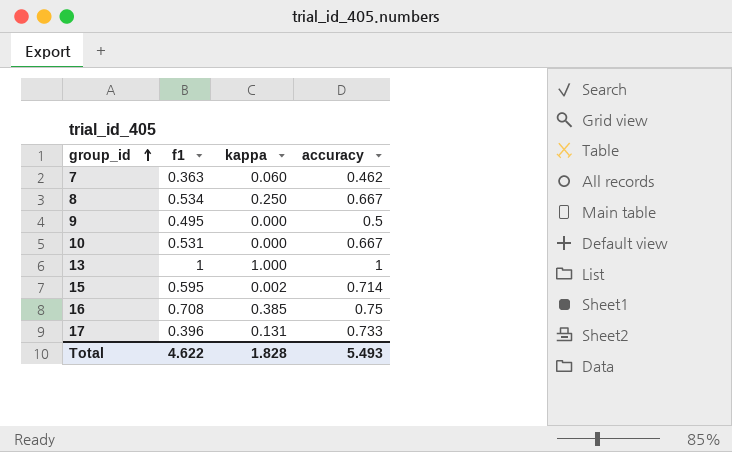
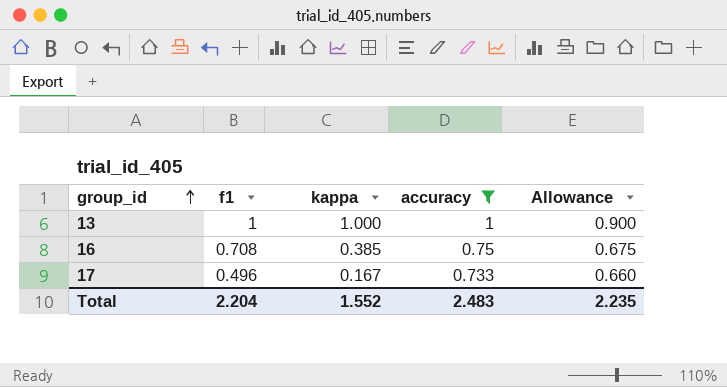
filter: none -> accuracy >= 0.733
column Allowance | formula: none -> [accuracy] * 0.9
17 | f1: 0.396 -> 0.496
17 | kappa: 0.131 -> 0.167
Total | f1: 4.622 -> 2.204
Total | kappa: 1.828 -> 1.552
Total | accuracy: 5.493 -> 2.483

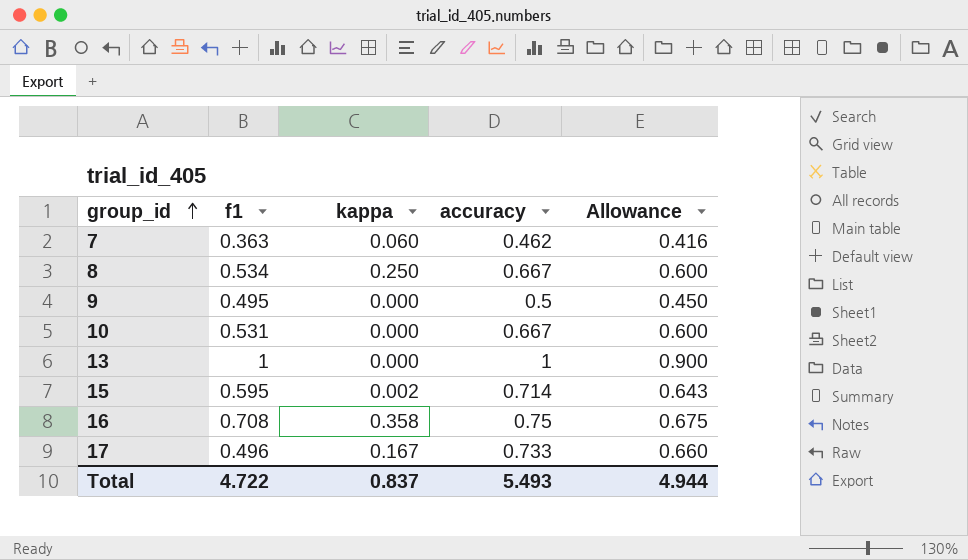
filter: accuracy >= 0.733 -> none
13 | kappa: 1.000 -> 0.000
16 | kappa: 0.385 -> 0.358
Total | f1: 2.204 -> 4.722
Total | kappa: 1.552 -> 0.837
Total | accuracy: 2.483 -> 5.493
Total | Allowance: 2.235 -> 4.944

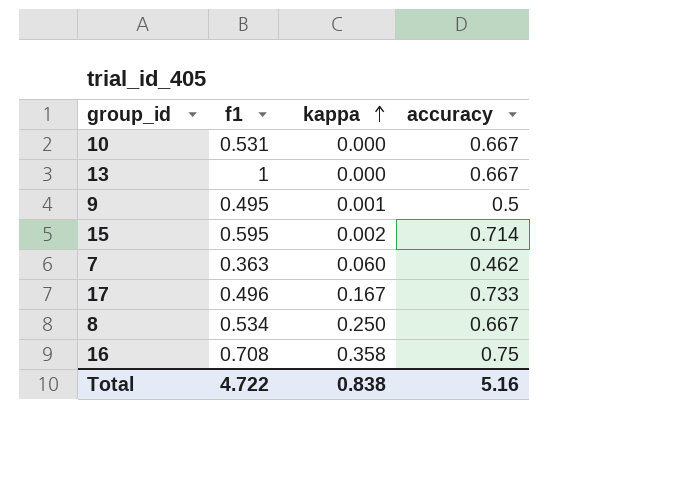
row order: group_id ascending -> kappa ascending
column Allowance | formula: [accuracy] * 0.9 -> none
13 | accuracy: 1 -> 0.667
9 | kappa: 0.000 -> 0.001
Total | kappa: 0.837 -> 0.838
Total | accuracy: 5.493 -> 5.16

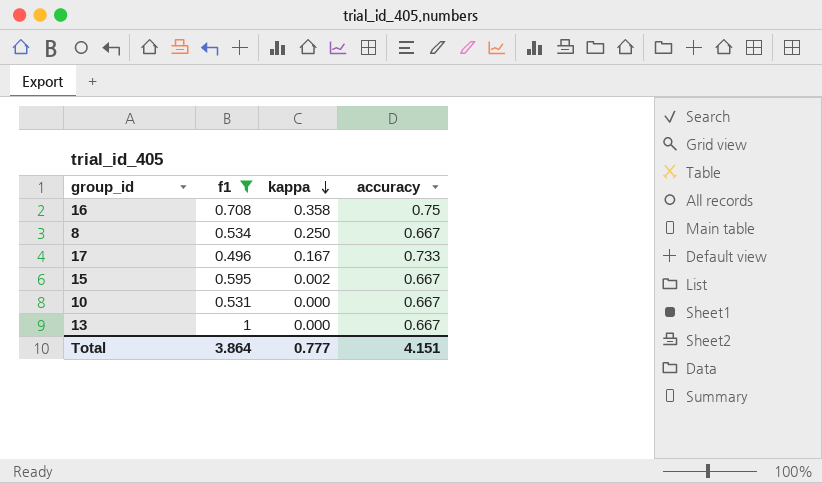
filter: none -> f1 >= 0.496
row order: kappa ascending -> kappa descending
15 | accuracy: 0.714 -> 0.667
Total | f1: 4.722 -> 3.864
Total | kappa: 0.838 -> 0.777
Total | accuracy: 5.16 -> 4.151

